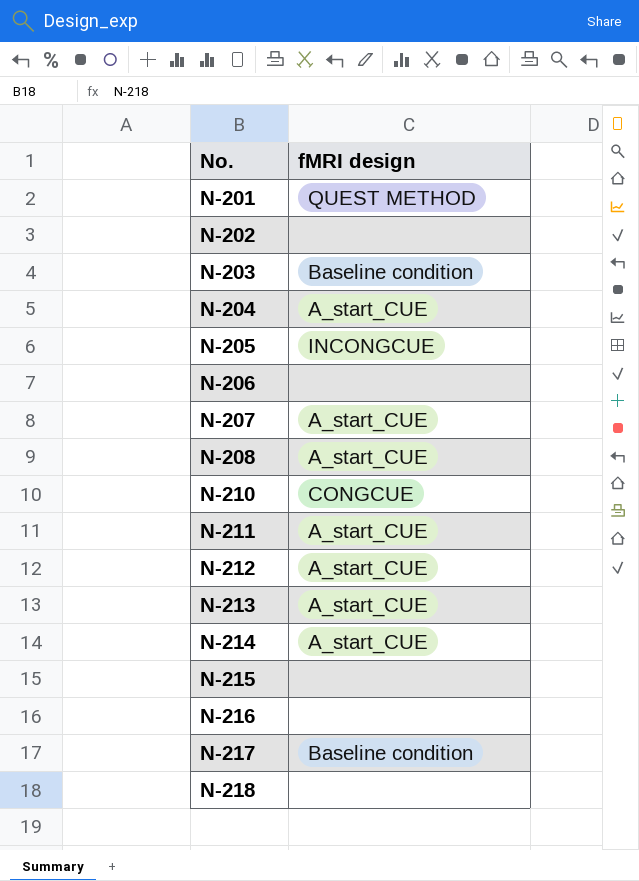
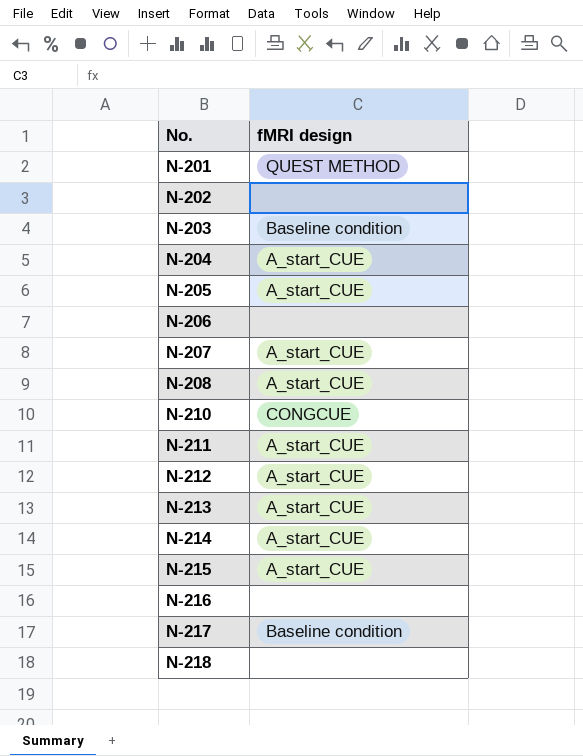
N-205 | fMRI design: INCONGCUE -> A_start_CUE
N-215 | fMRI design: none -> A_start_CUE

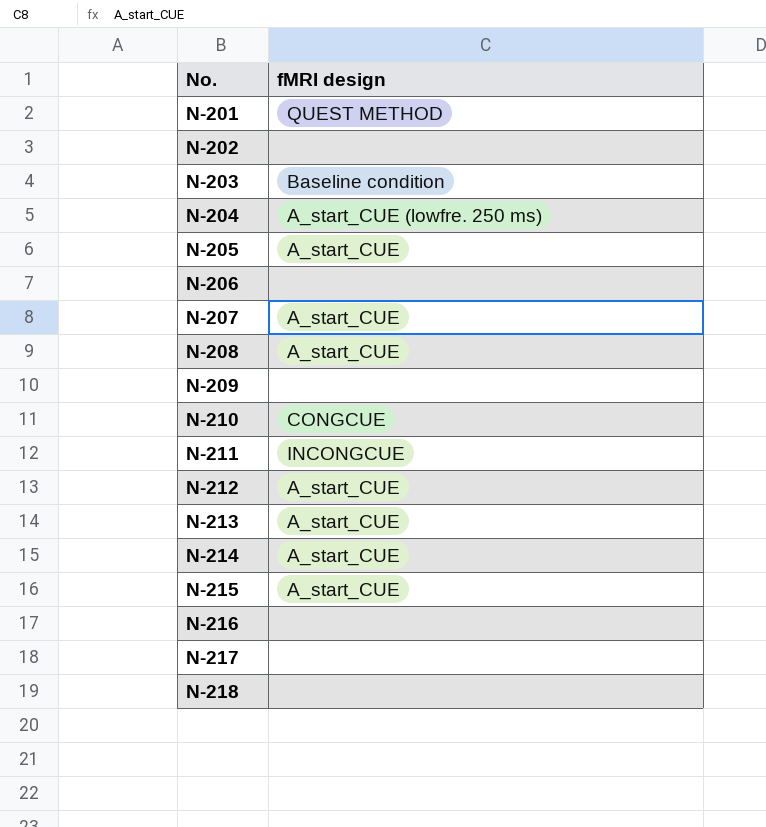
N-204 | fMRI design: A_start_CUE -> A_start_CUE (lowfre. 250 ms)
row N-209: none -> none
N-211 | fMRI design: A_start_CUE -> INCONGCUE
N-217 | fMRI design: Baseline condition -> none

